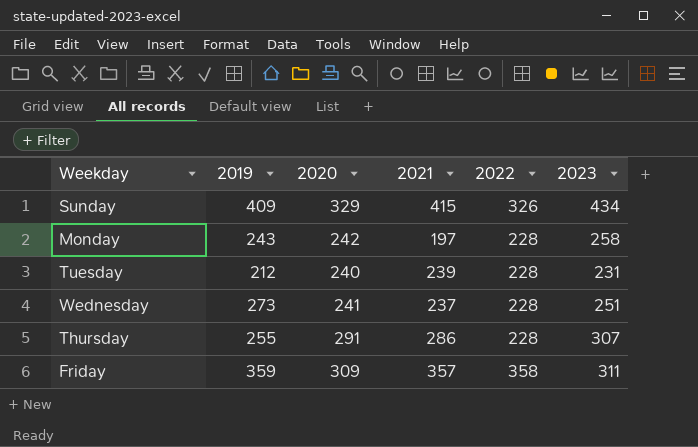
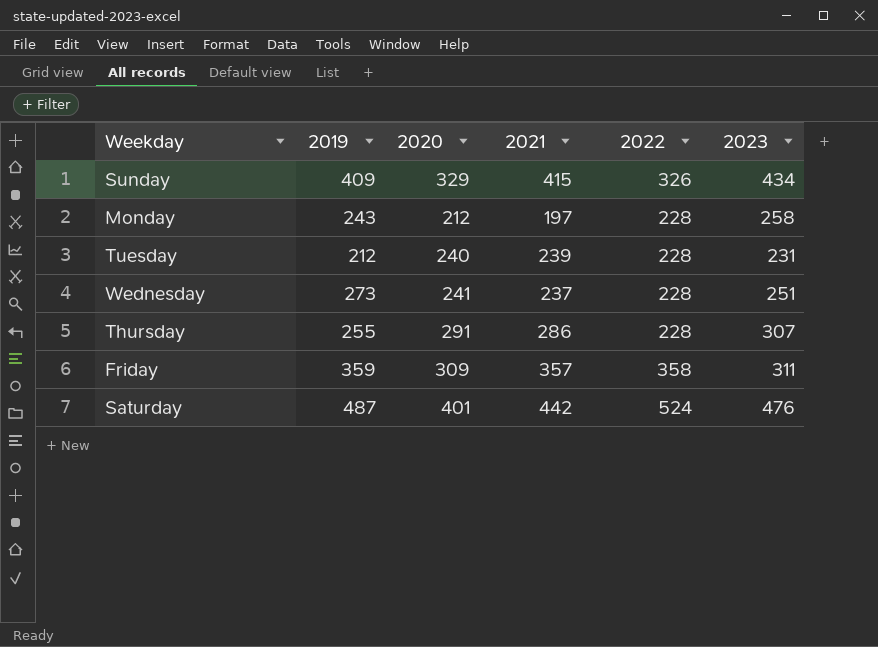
Monday | 2020: 242 -> 212
row Saturday: none -> 487 | 401 | 442 | 524 | 476

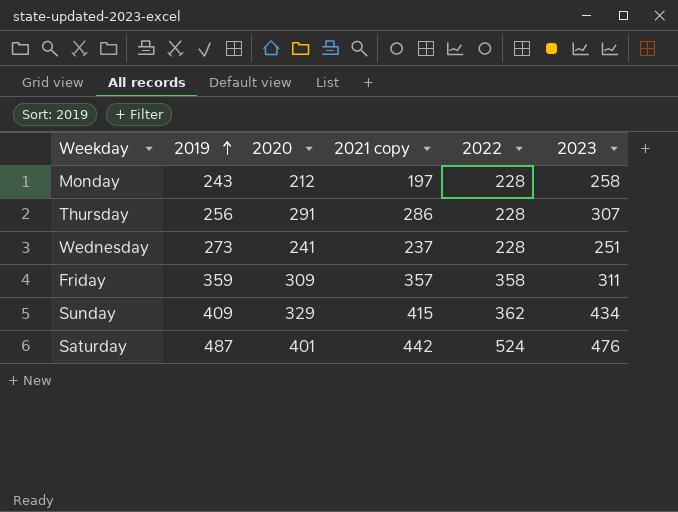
row order: none -> 2019 ascending
column name: 2021 -> 2021 copy
row Tuesday: 212 | 240 | 239 | 228 | 231 -> none
Thursday | 2019: 255 -> 256
Sunday | 2022: 326 -> 362

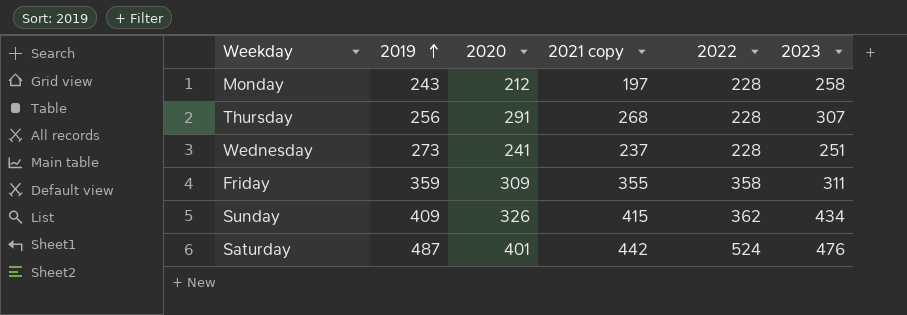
Thursday | 2021 copy: 286 -> 268
Friday | 2021 copy: 357 -> 355
Sunday | 2020: 329 -> 326

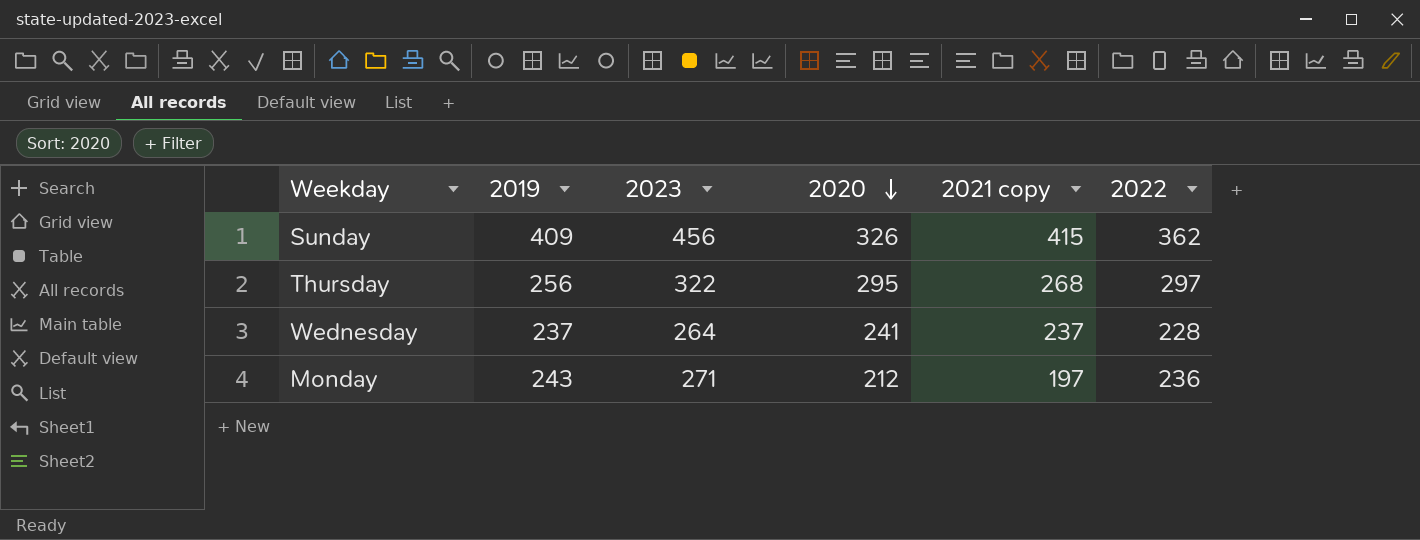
row order: 2019 ascending -> 2020 descending
column 2023 | position: 6 -> 3
row Friday: 359 | 309 | 355 | 358 | 311 -> none
row Saturday: 487 | 401 | 442 | 524 | 476 -> none
Sunday | 2023: 434 -> 456
Thursday | 2023: 307 -> 322
Thursday | 2020: 291 -> 295
Thursday | 2022: 228 -> 297
Wednesday | 2019: 273 -> 237
Wednesday | 2023: 251 -> 264
Monday | 2023: 258 -> 271
Monday | 2022: 228 -> 236

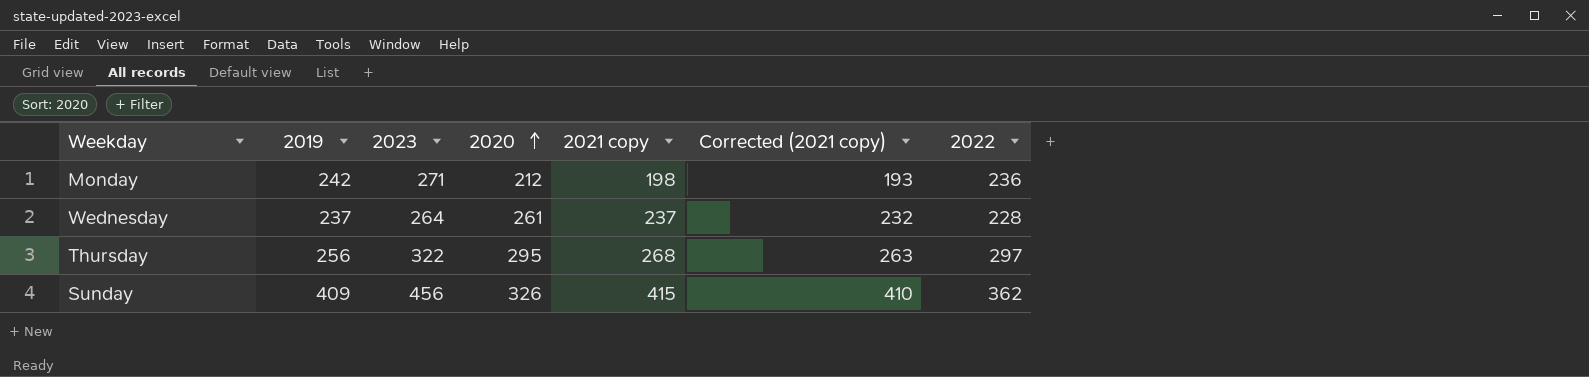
row order: 2020 descending -> 2020 ascending
column Corrected (2021 copy) | formula: none -> [2021 copy] - 5
Monday | 2019: 243 -> 242
Monday | 2021 copy: 197 -> 198
Wednesday | 2020: 241 -> 261

